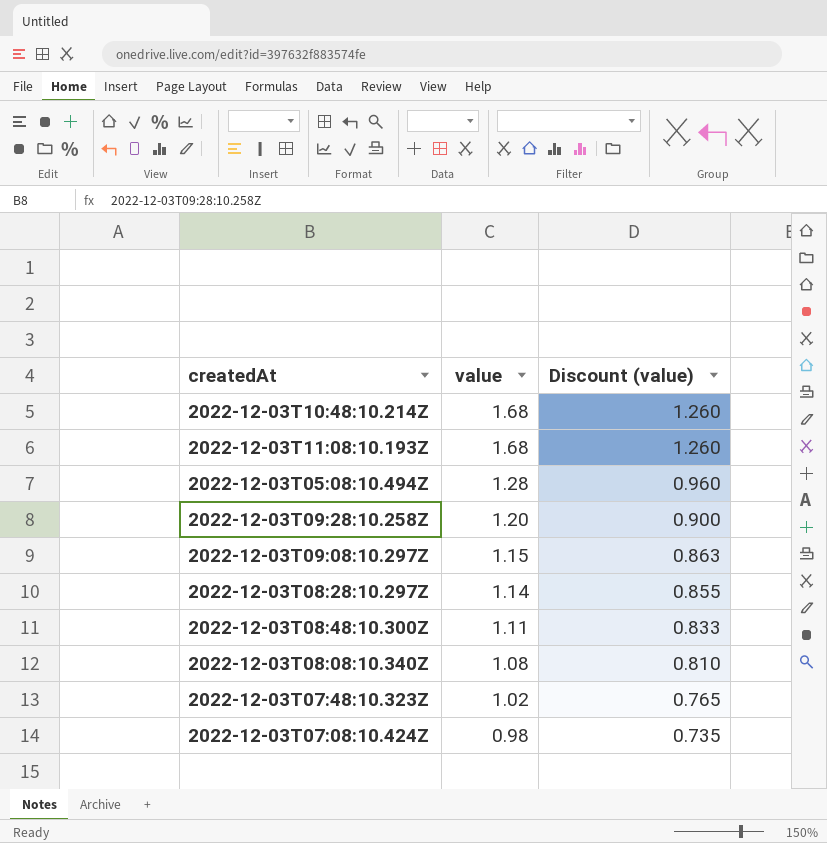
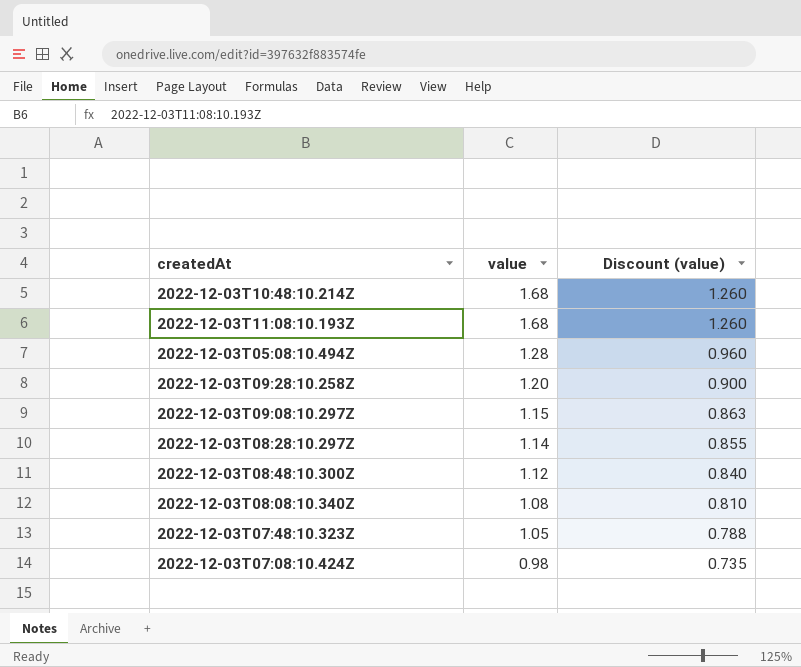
2022-12-03T08:48:10.300Z | value: 1.11 -> 1.12
2022-12-03T08:48:10.300Z | Discount (value): 0.833 -> 0.840
2022-12-03T07:48:10.323Z | value: 1.02 -> 1.05
2022-12-03T07:48:10.323Z | Discount (value): 0.765 -> 0.788

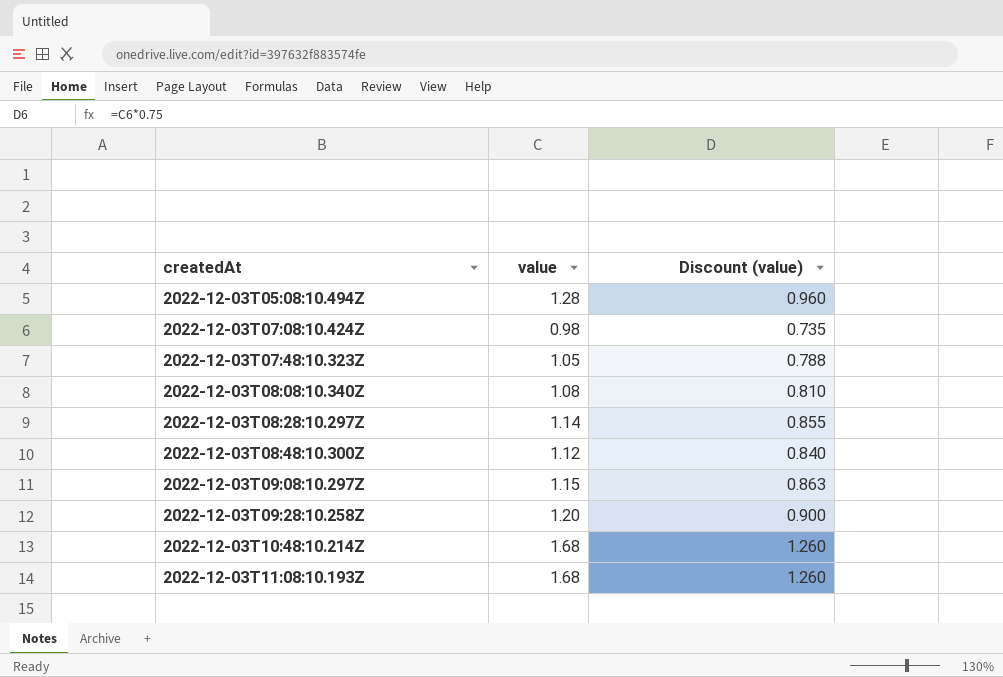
row order: value descending -> createdAt ascending

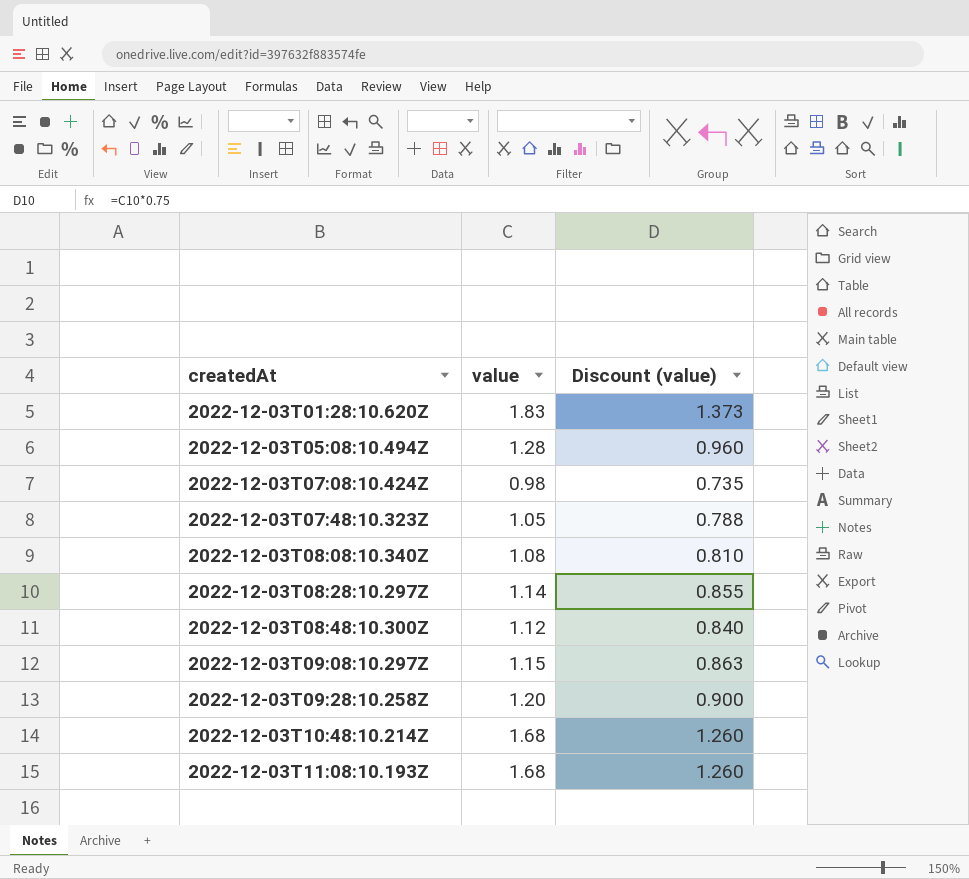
row 2022-12-03T01:28:10.620Z: none -> 1.83 | 1.373

